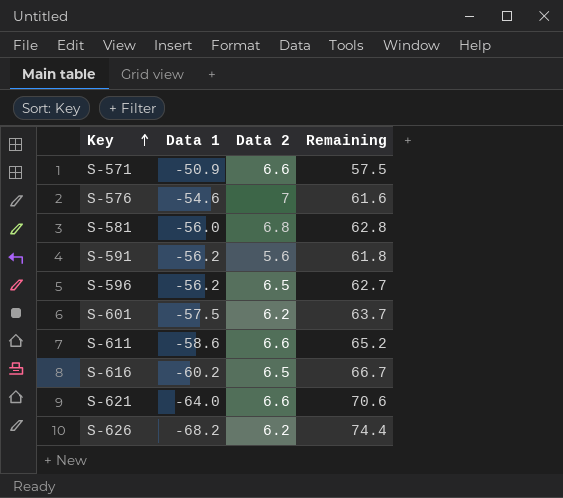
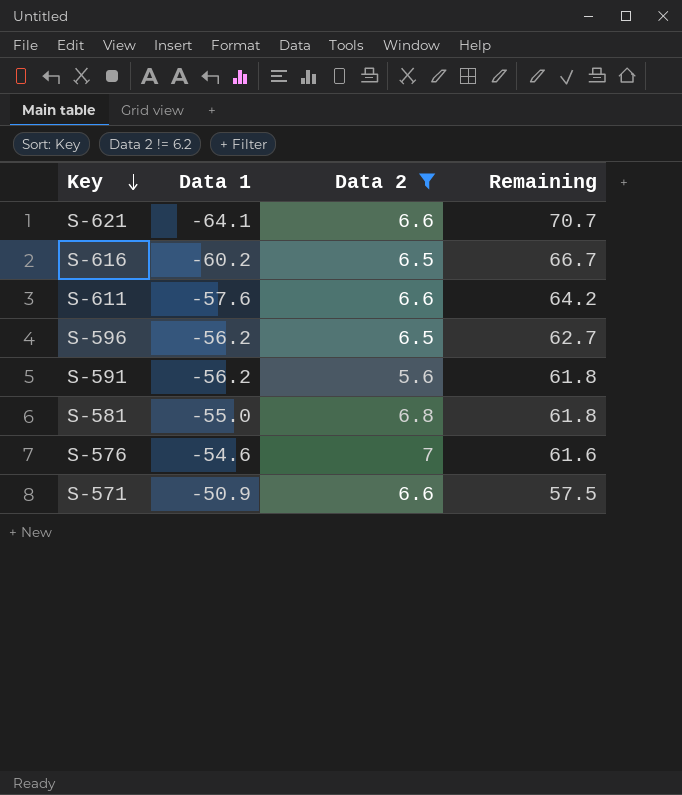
filter: none -> Data 2 != 6.2
row order: Key ascending -> Key descending
S-621 | Data 1: -64.0 -> -64.1
S-621 | Remaining: 70.6 -> 70.7
S-611 | Data 1: -58.6 -> -57.6
S-611 | Remaining: 65.2 -> 64.2
S-581 | Data 1: -56.0 -> -55.0
S-581 | Remaining: 62.8 -> 61.8

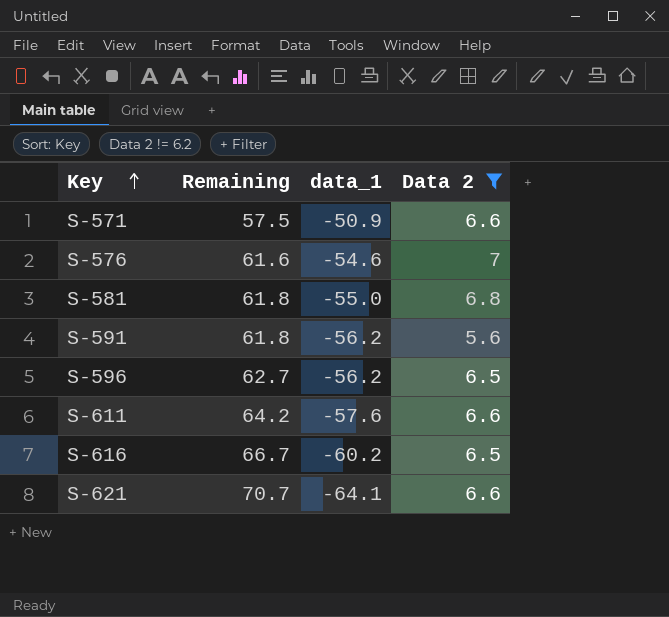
row order: Key descending -> Key ascending
column Remaining | position: 4 -> 2
column name: Data 1 -> data_1

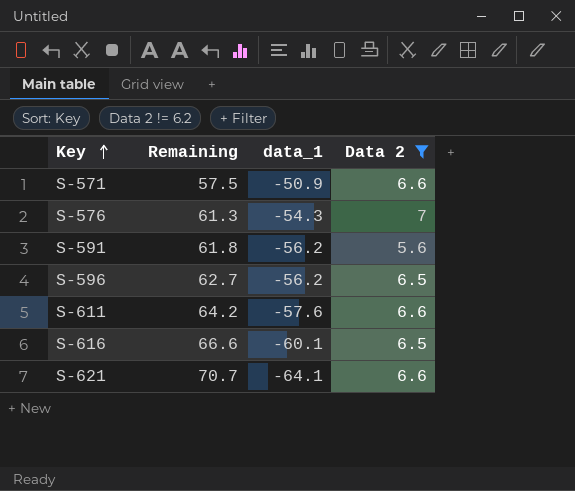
row S-581: 61.8 | -55.0 | 6.8 -> none
S-576 | Remaining: 61.6 -> 61.3
S-576 | data_1: -54.6 -> -54.3
S-616 | Remaining: 66.7 -> 66.6
S-616 | data_1: -60.2 -> -60.1

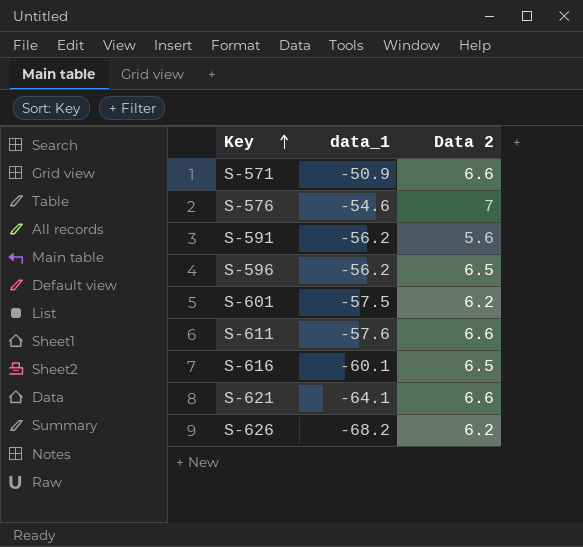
filter: Data 2 != 6.2 -> none
column Remaining | formula: [Data 2] - [data_1] -> none
S-576 | data_1: -54.3 -> -54.6

